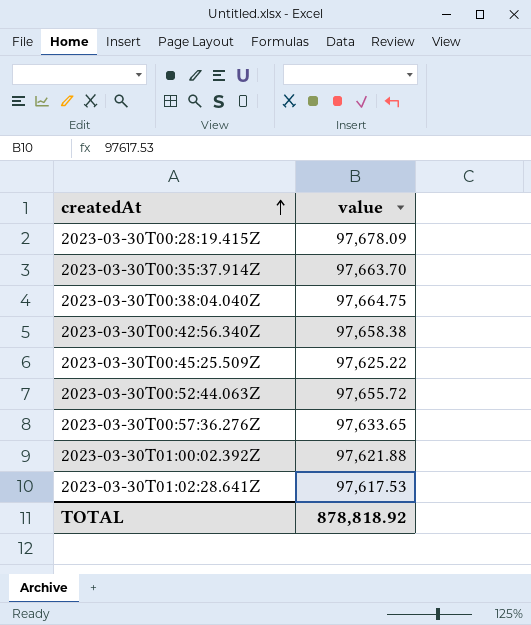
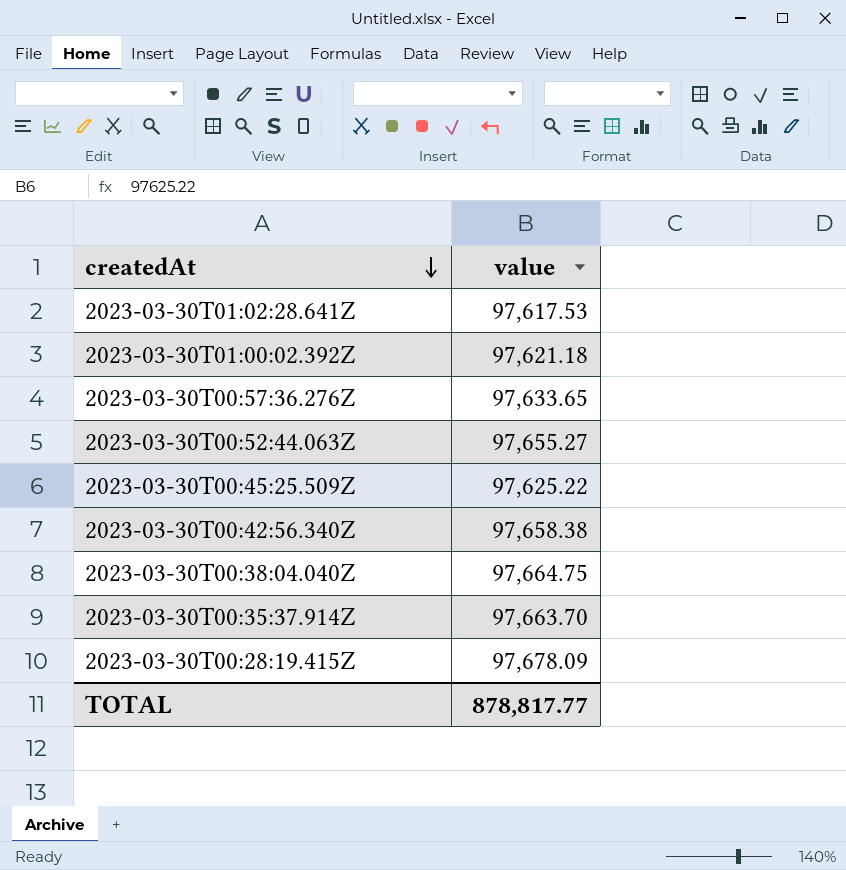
row order: createdAt ascending -> createdAt descending
2023-03-30T01:00:02.392Z | value: 97,621.88 -> 97,621.18
2023-03-30T00:52:44.063Z | value: 97,655.72 -> 97,655.27
TOTAL | value: 878,818.92 -> 878,817.77

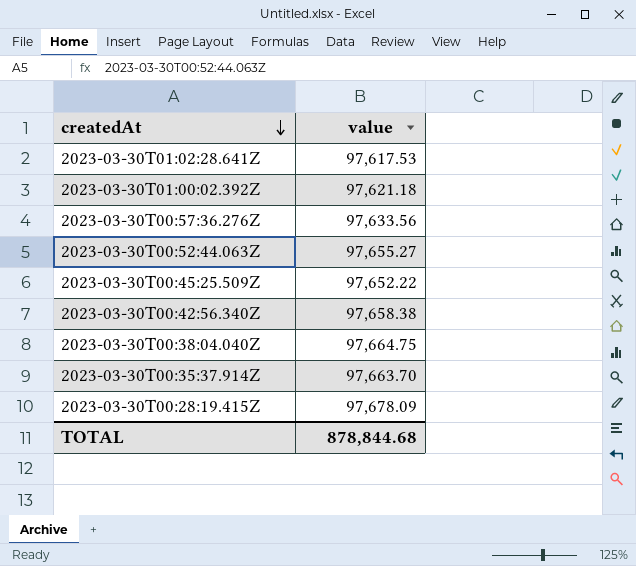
2023-03-30T00:57:36.276Z | value: 97,633.65 -> 97,633.56
2023-03-30T00:45:25.509Z | value: 97,625.22 -> 97,652.22
TOTAL | value: 878,817.77 -> 878,844.68

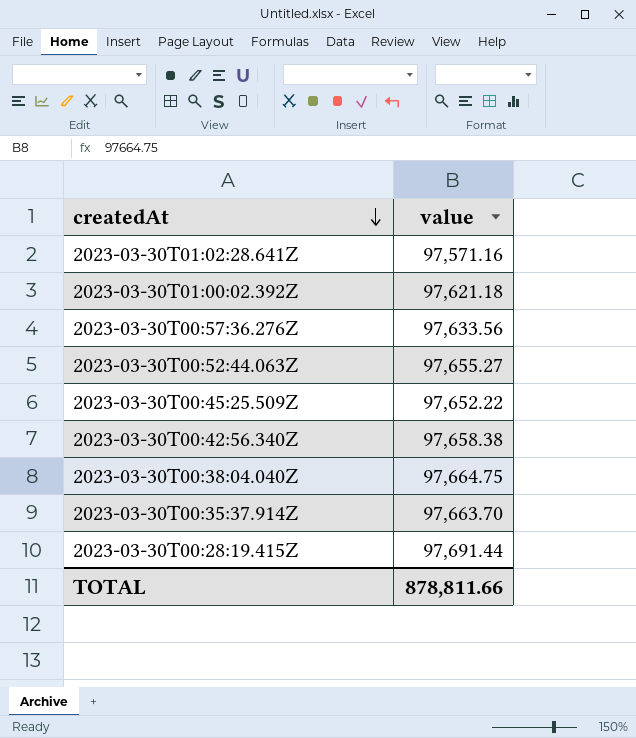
2023-03-30T01:02:28.641Z | value: 97,617.53 -> 97,571.16
2023-03-30T00:28:19.415Z | value: 97,678.09 -> 97,691.44
TOTAL | value: 878,844.68 -> 878,811.66

